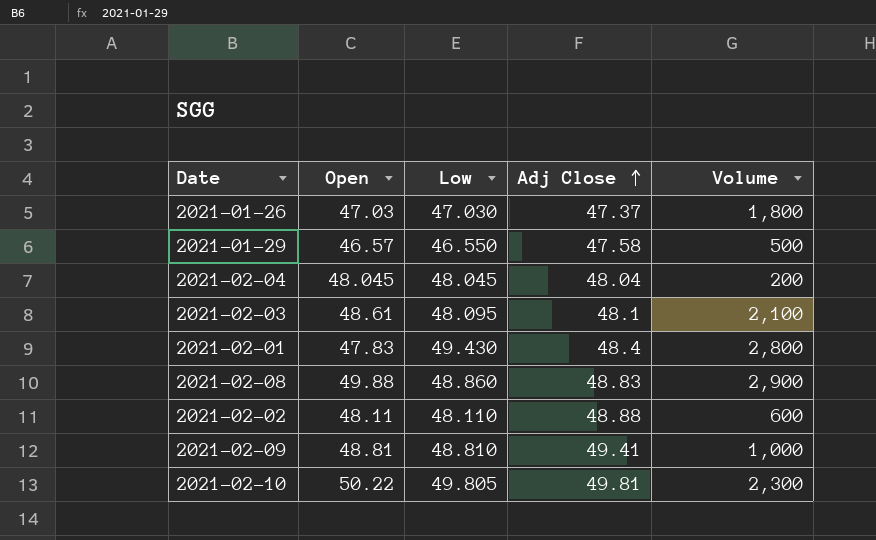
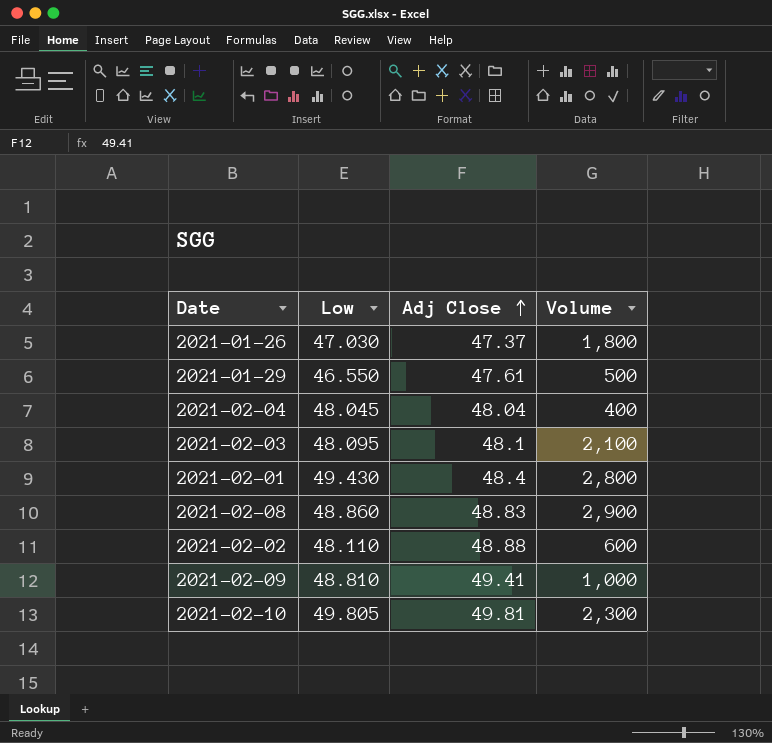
column Open | position: 2 -> none
2021-01-29 | Adj Close: 47.58 -> 47.61
2021-02-04 | Volume: 200 -> 400

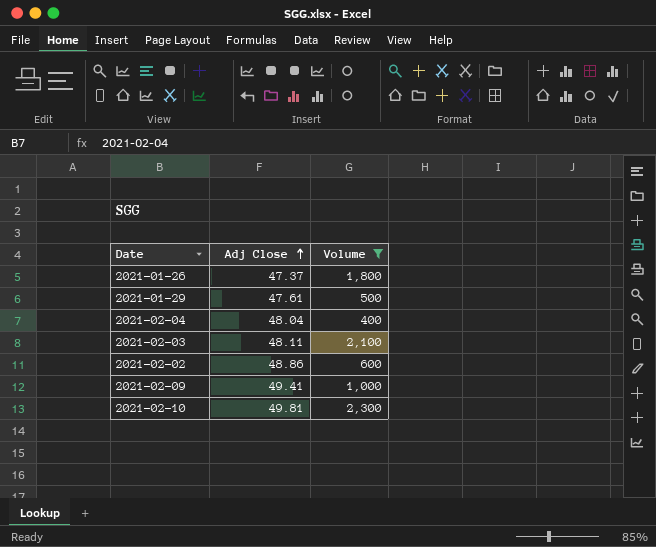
filter: none -> Volume <= 2,300
column Low | position: 2 -> none
2021-02-03 | Adj Close: 48.1 -> 48.11
2021-02-02 | Adj Close: 48.88 -> 48.86

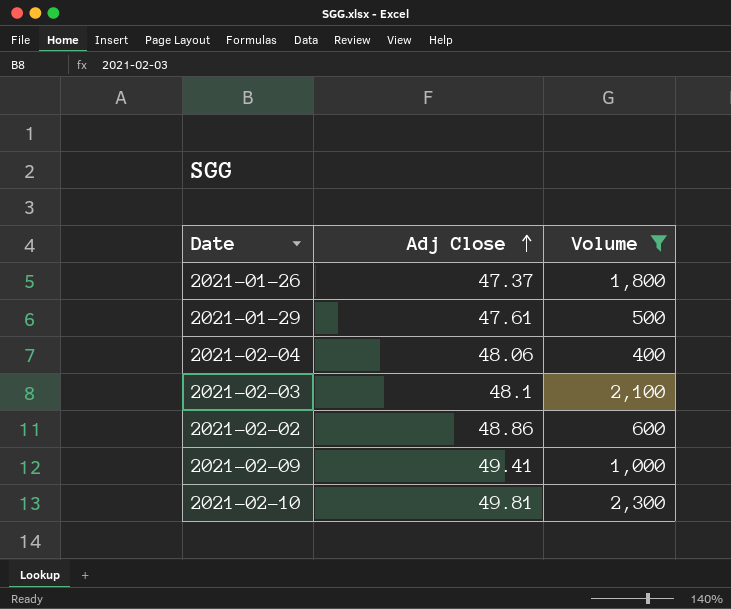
2021-02-04 | Adj Close: 48.04 -> 48.06
2021-02-03 | Adj Close: 48.11 -> 48.1

